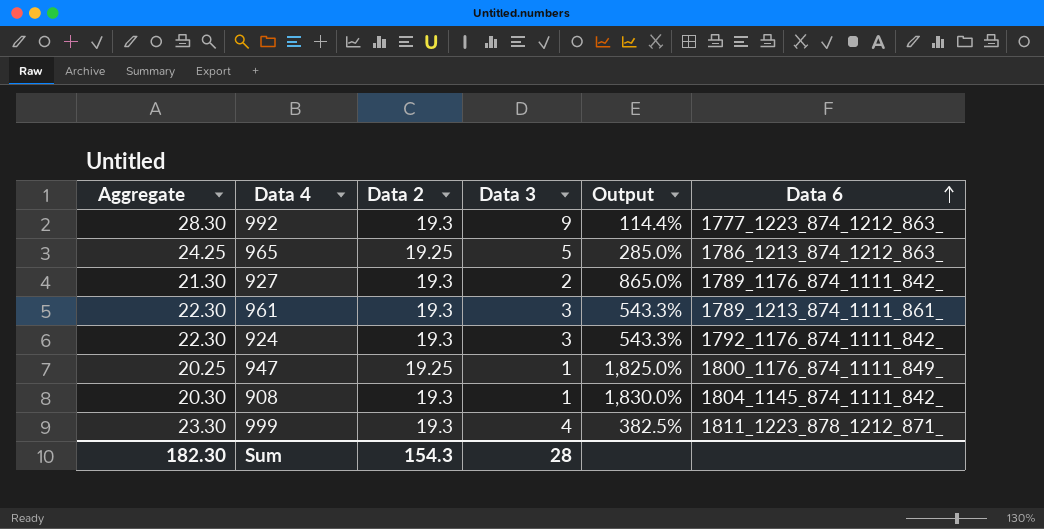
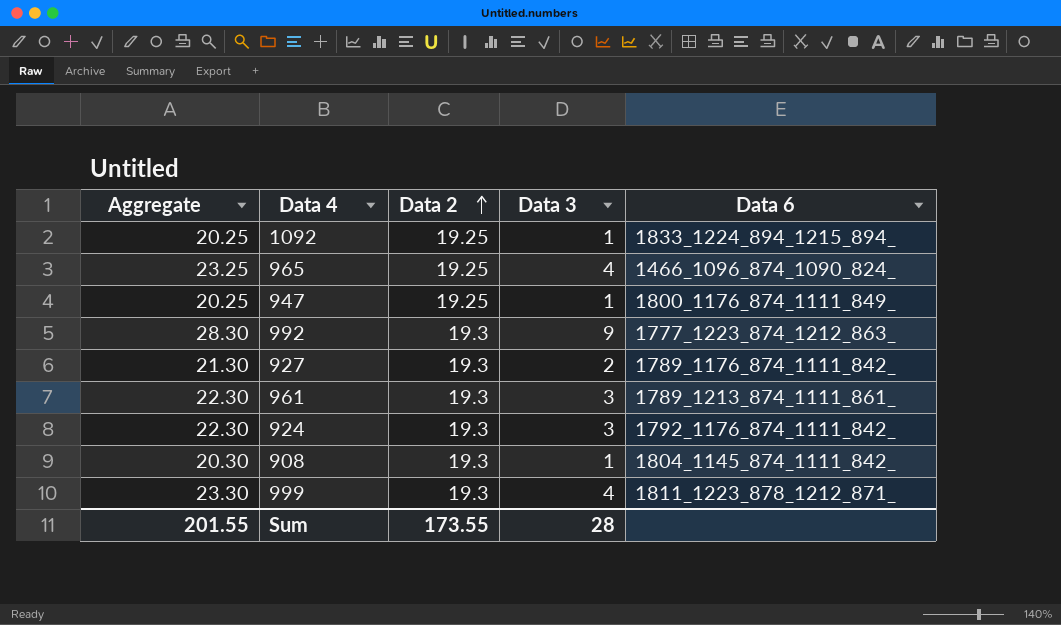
row order: Data 6 ascending -> Data 2 ascending
column Output | formula: ([Data 2] - [Data 3]) / [Data 3] -> none
row 1092: none -> 20.25 | 19.25 | 1 | 1833_1224_894_1215_894_
965 | Aggregate: 24.25 -> 23.25
965 | Data 3: 5 -> 4
965 | Data 6: 1786_1213_874_1212_863_ -> 1466_1096_874_1090_824_
Sum | Aggregate: 182.30 -> 201.55
Sum | Data 2: 154.3 -> 173.55

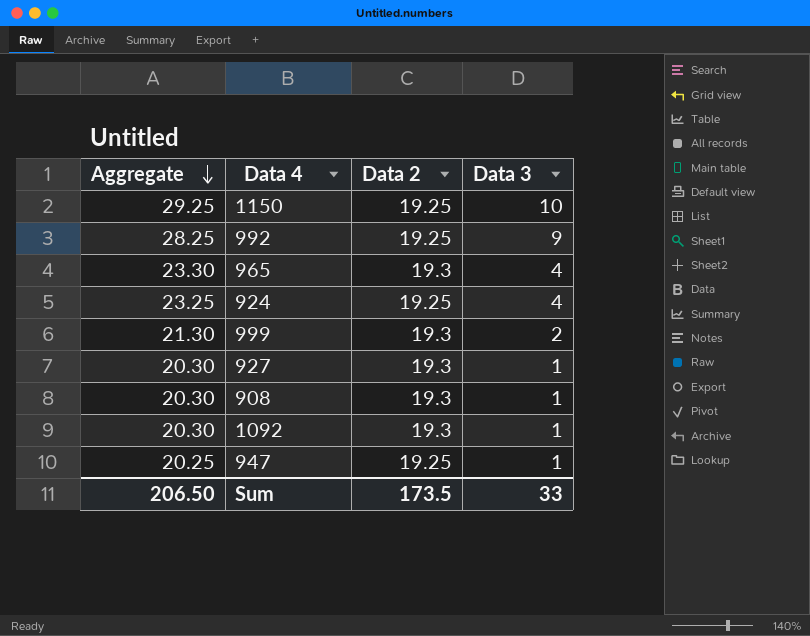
row order: Data 2 ascending -> Aggregate descending
column Data 6 | position: 5 -> none
row 961: 22.30 | 19.3 | 3 | 1789_1213_874_1111_861_ -> none
row 1150: none -> 29.25 | 19.25 | 10
992 | Aggregate: 28.30 -> 28.25
992 | Data 2: 19.3 -> 19.25
965 | Aggregate: 23.25 -> 23.30
965 | Data 2: 19.25 -> 19.3
924 | Aggregate: 22.30 -> 23.25
924 | Data 2: 19.3 -> 19.25
924 | Data 3: 3 -> 4
999 | Aggregate: 23.30 -> 21.30
999 | Data 3: 4 -> 2
927 | Aggregate: 21.30 -> 20.30
927 | Data 3: 2 -> 1
1092 | Aggregate: 20.25 -> 20.30
1092 | Data 2: 19.25 -> 19.3
Sum | Aggregate: 201.55 -> 206.50
Sum | Data 2: 173.55 -> 173.5
Sum | Data 3: 28 -> 33

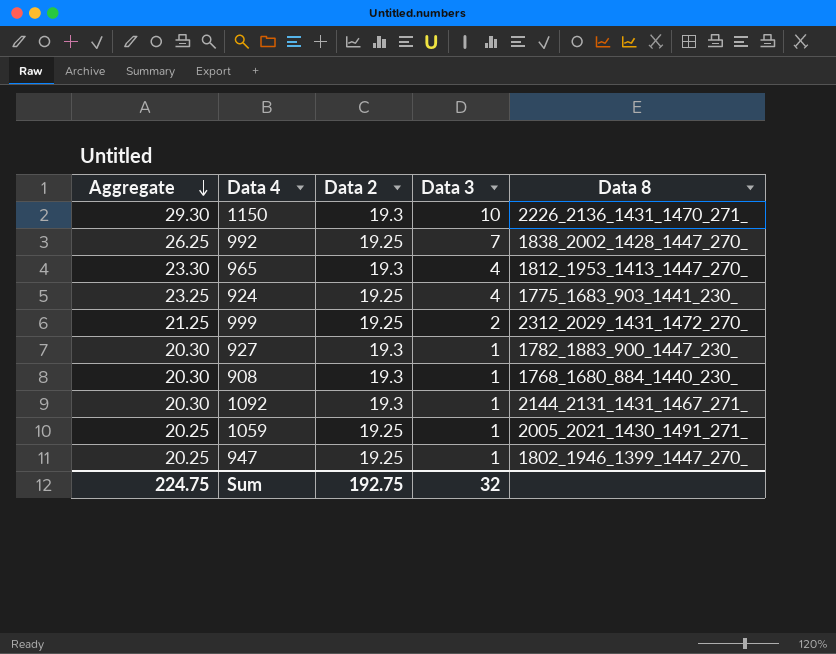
column Data 8 | position: none -> 5
1150 | Aggregate: 29.25 -> 29.30
1150 | Data 2: 19.25 -> 19.3
992 | Aggregate: 28.25 -> 26.25
992 | Data 3: 9 -> 7
999 | Aggregate: 21.30 -> 21.25
999 | Data 2: 19.3 -> 19.25
row 1059: none -> 20.25 | 19.25 | 1 | 2005_2021_1430_1491_271_
Sum | Aggregate: 206.50 -> 224.75
Sum | Data 2: 173.5 -> 192.75
Sum | Data 3: 33 -> 32

